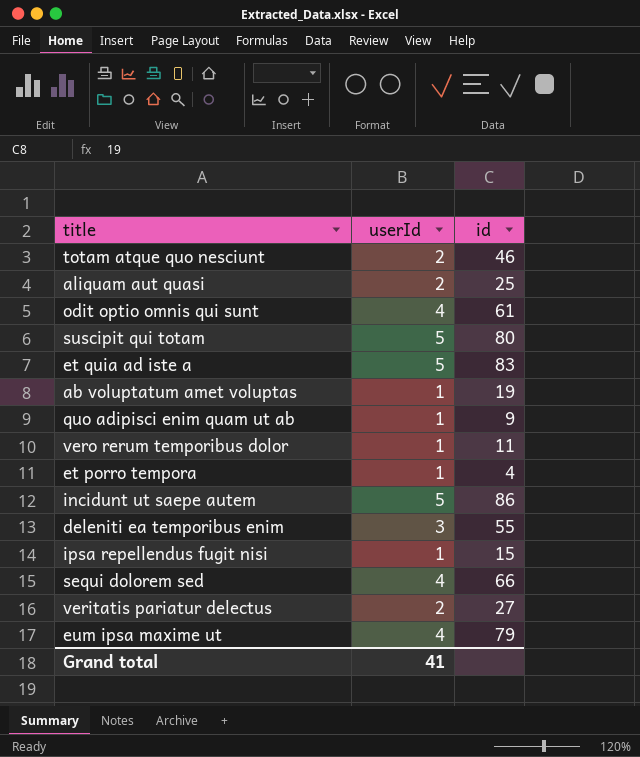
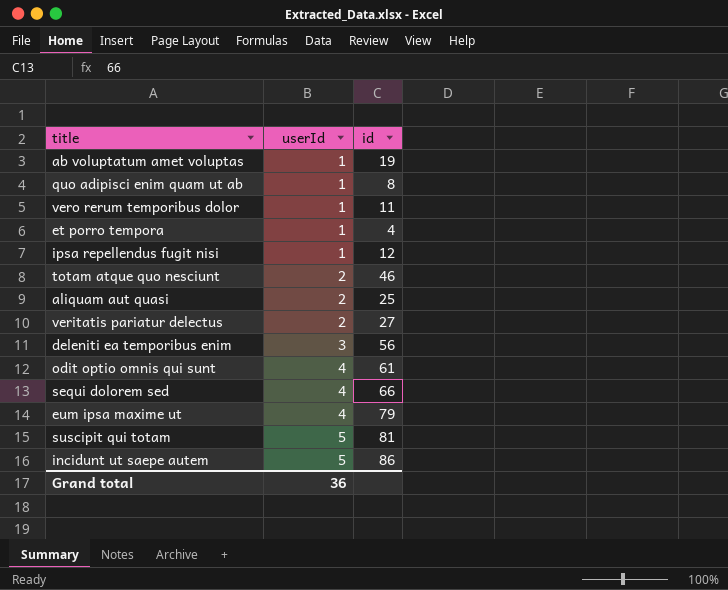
row order: none -> userId ascending
row et quia ad iste a: 5 | 83 -> none
quo adipisci enim quam ut ab | id: 9 -> 8
ipsa repellendus fugit nisi | id: 15 -> 12
deleniti ea temporibus enim | id: 55 -> 56
suscipit qui totam | id: 80 -> 81
Grand total | userId: 41 -> 36

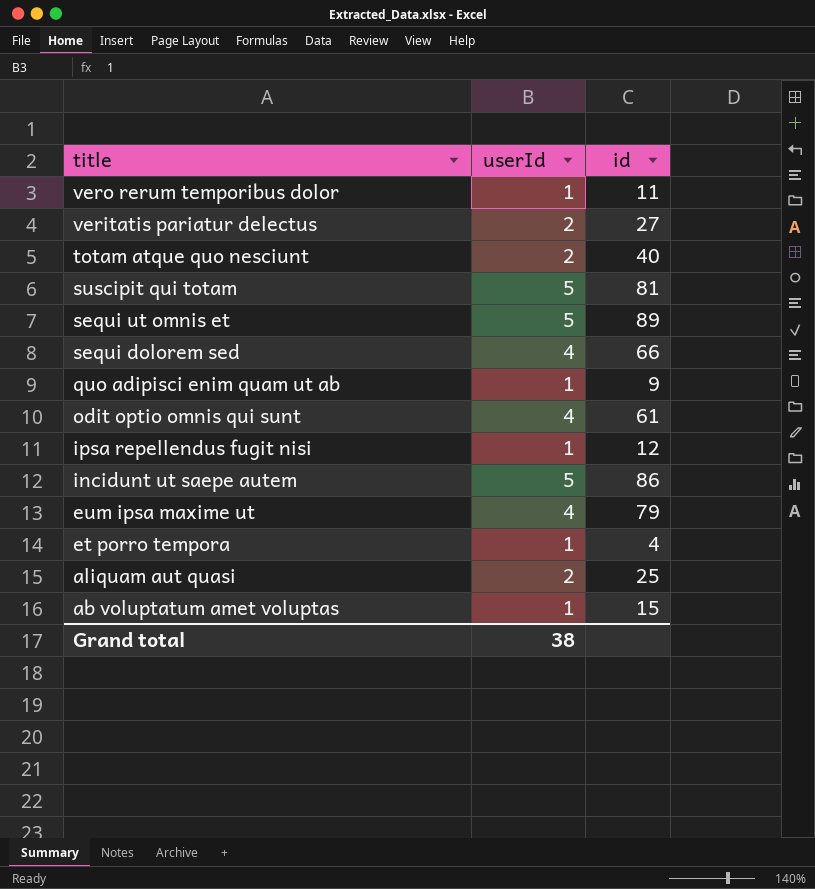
row order: userId ascending -> title descending
row deleniti ea temporibus enim: 3 | 56 -> none
totam atque quo nesciunt | id: 46 -> 40
row sequi ut omnis et: none -> 5 | 89
quo adipisci enim quam ut ab | id: 8 -> 9
ab voluptatum amet voluptas | id: 19 -> 15
Grand total | userId: 36 -> 38

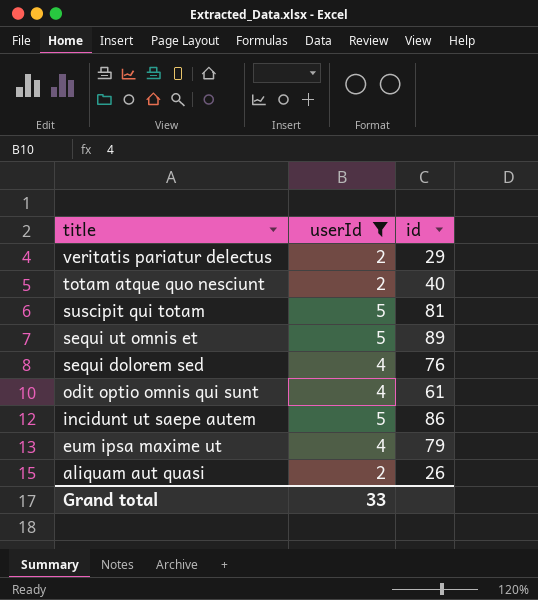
filter: none -> userId != 1
veritatis pariatur delectus | id: 27 -> 29
sequi dolorem sed | id: 66 -> 76
aliquam aut quasi | id: 25 -> 26
Grand total | userId: 38 -> 33

